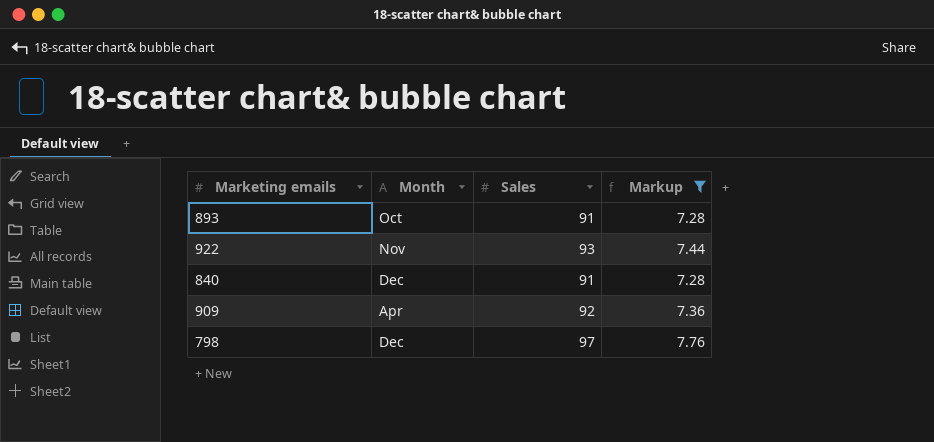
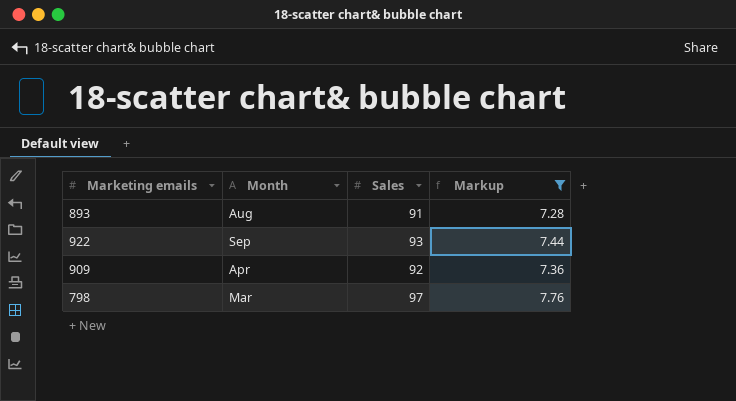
row 840: Dec | 91 | 7.28 -> none
893 | Month: Oct -> Aug
922 | Month: Nov -> Sep
798 | Month: Dec -> Mar

